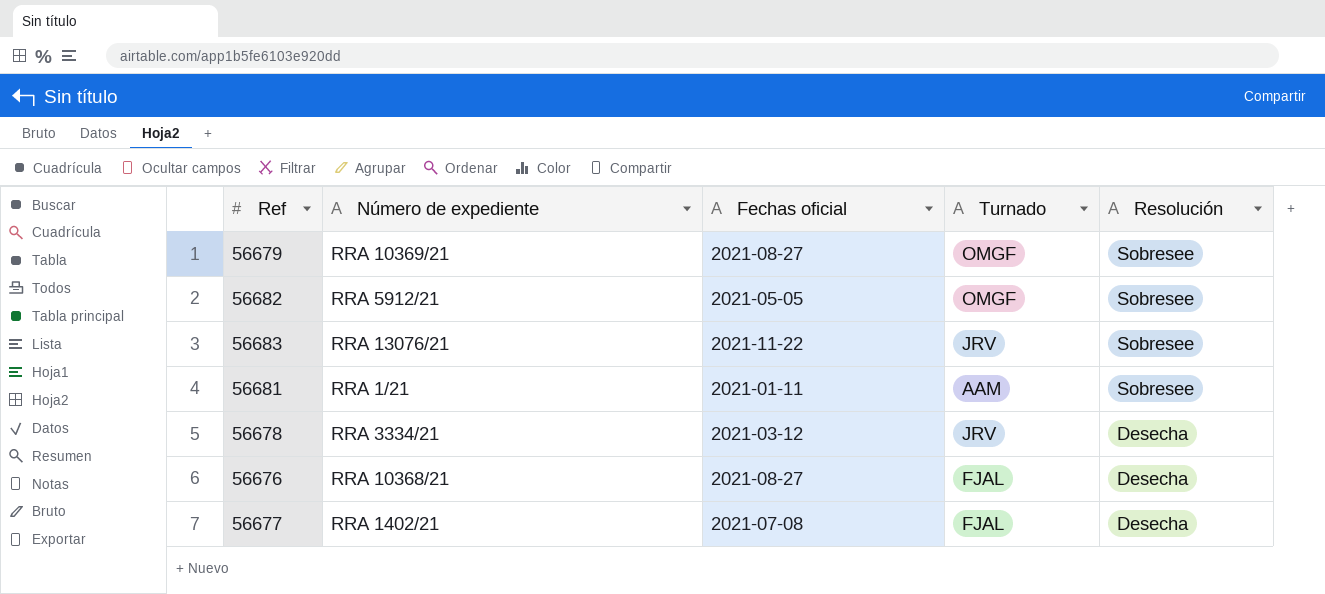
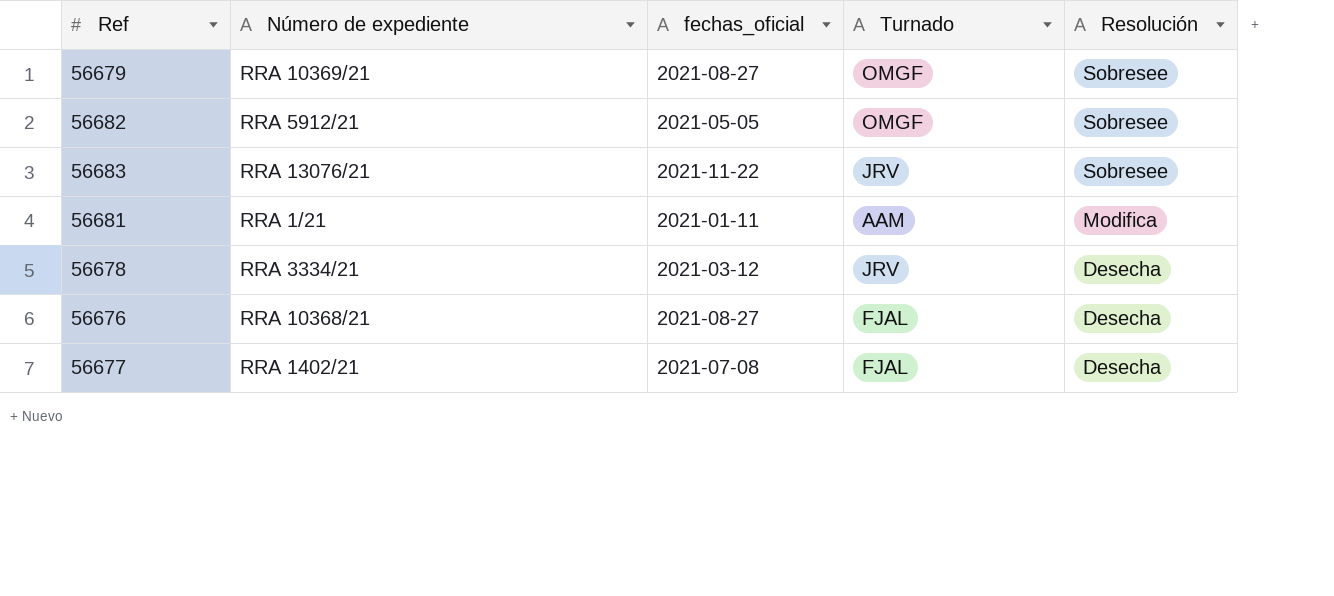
column name: Fechas oficial -> fechas_oficial
56681 | Resolución: Sobresee -> Modifica

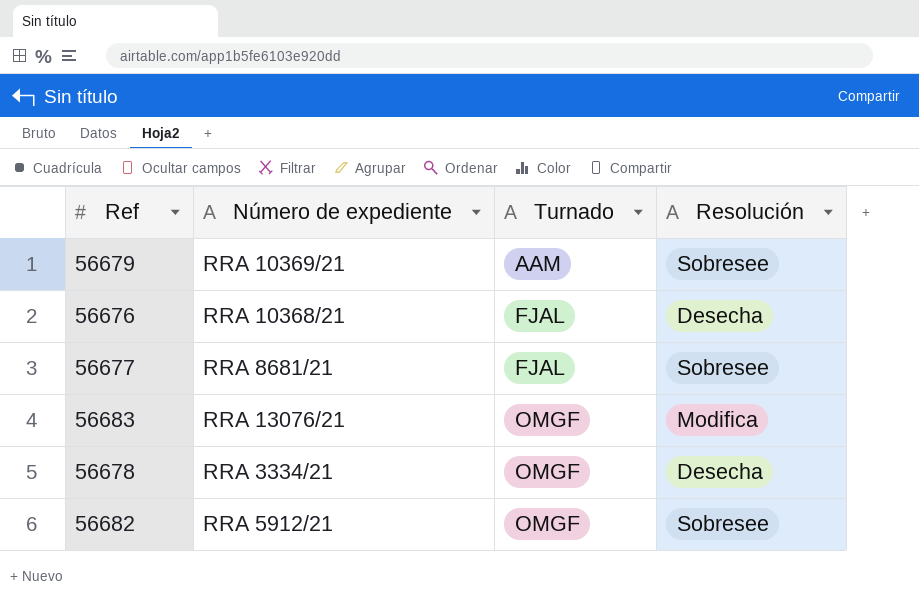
row order: Resolución descending -> Turnado ascending
column fechas_oficial | position: 3 -> none
row 56681: RRA 1/21 | 2021-01-11 | AAM | Modifica -> none
56679 | Turnado: OMGF -> AAM
56677 | Número de expediente: RRA 1402/21 -> RRA 8681/21
56677 | Resolución: Desecha -> Sobresee
56683 | Turnado: JRV -> OMGF
56683 | Resolución: Sobresee -> Modifica
56678 | Turnado: JRV -> OMGF

